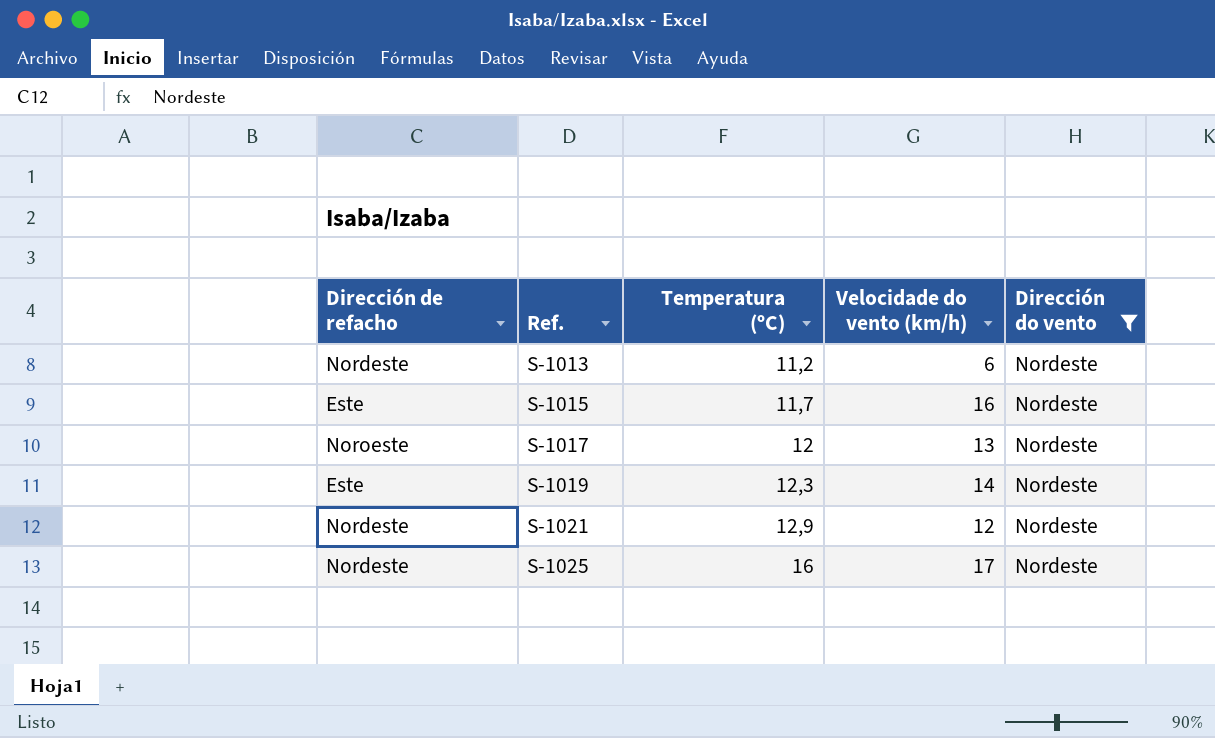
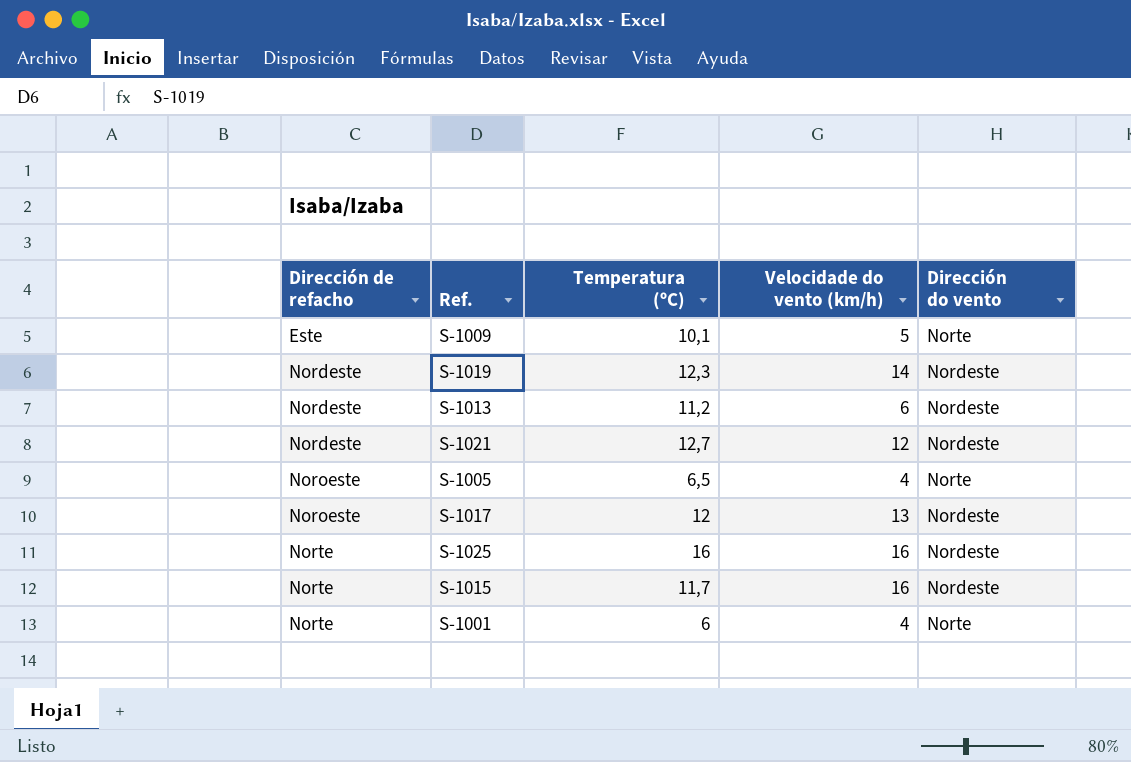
filter: Dirección do vento = Nordeste -> none
row order: Ref. ascending -> Dirección de refacho ascending
S-1019 | Dirección de refacho: Este -> Nordeste
S-1021 | Temperatura (ºC): 12,9 -> 12,7
S-1025 | Dirección de refacho: Nordeste -> Norte
S-1025 | Velocidade do vento (km/h): 17 -> 16
S-1015 | Dirección de refacho: Este -> Norte

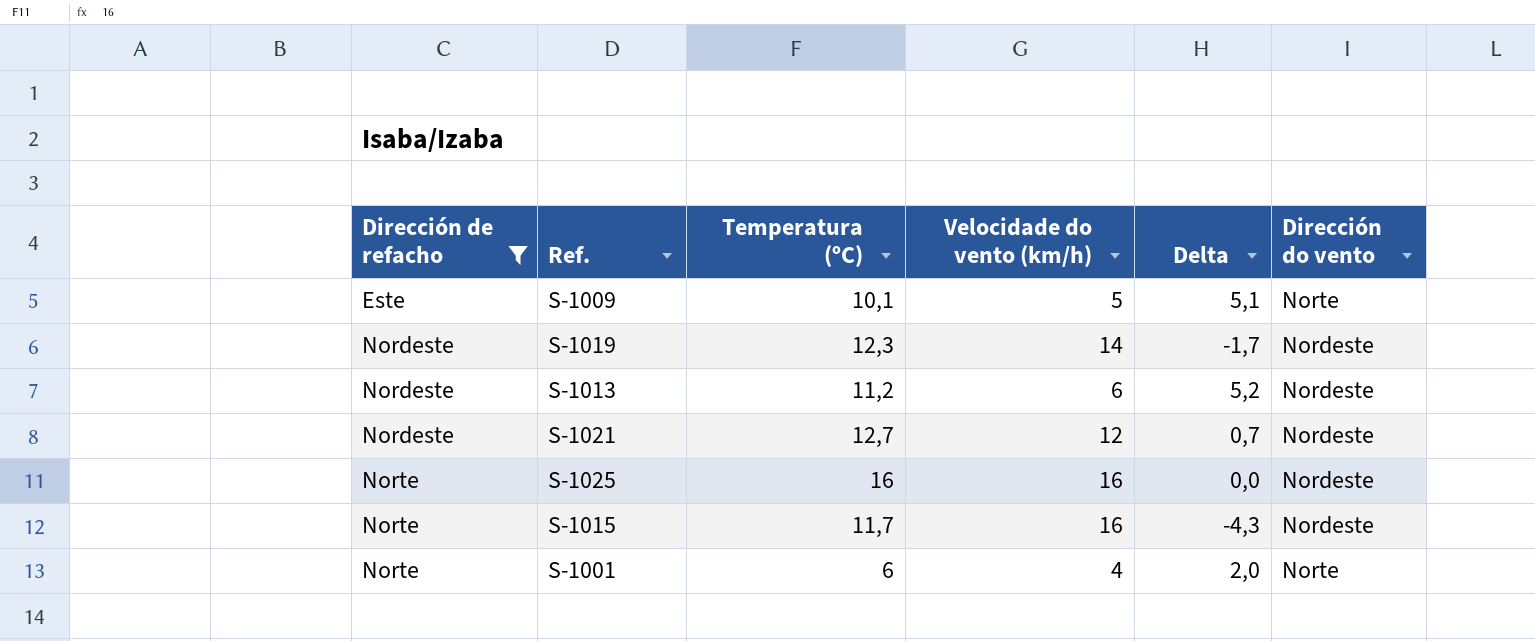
filter: none -> Dirección de refacho != Noroeste
column Delta | formula: none -> [Temperatura (ºC)] - [Velocidade do vento (km/h)]

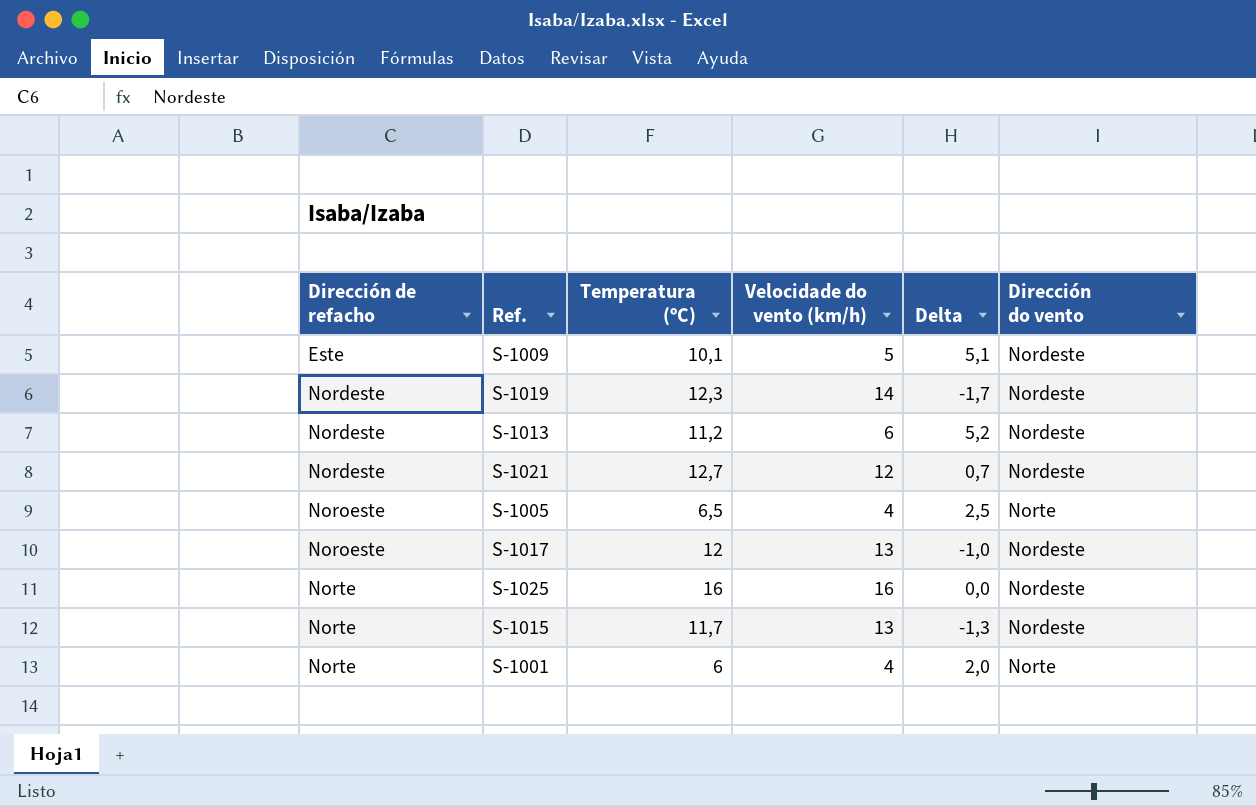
filter: Dirección de refacho != Noroeste -> none
S-1009 | Dirección do vento: Norte -> Nordeste
S-1015 | Velocidade do vento (km/h): 16 -> 13
S-1015 | Delta: -4,3 -> -1,3

